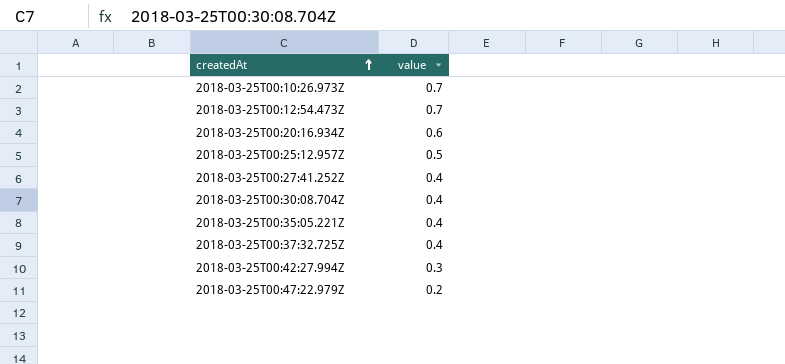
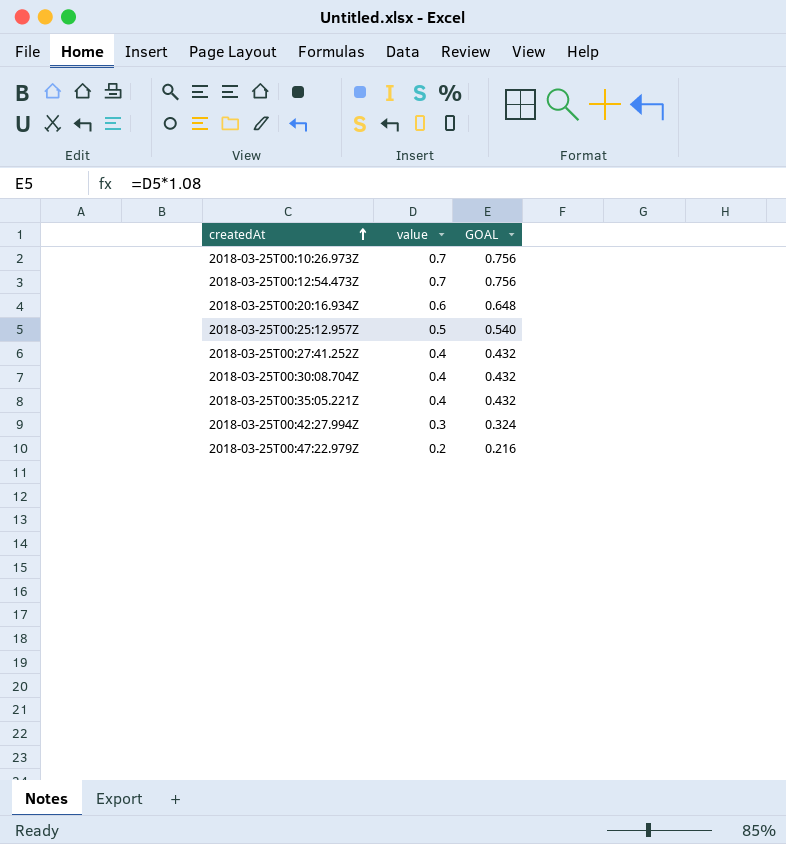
column GOAL | formula: none -> [value] * 1.08
row 2018-03-25T00:37:32.725Z: 0.4 -> none

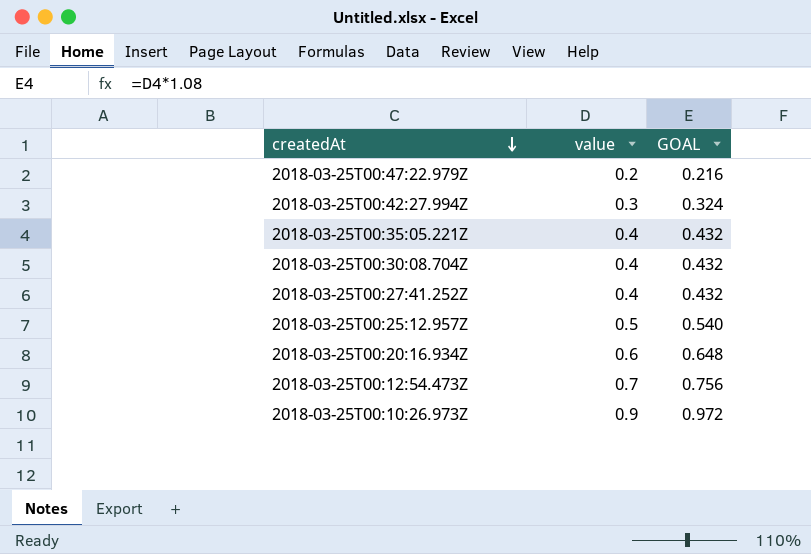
row order: createdAt ascending -> createdAt descending
2018-03-25T00:10:26.973Z | value: 0.7 -> 0.9
2018-03-25T00:10:26.973Z | GOAL: 0.756 -> 0.972

